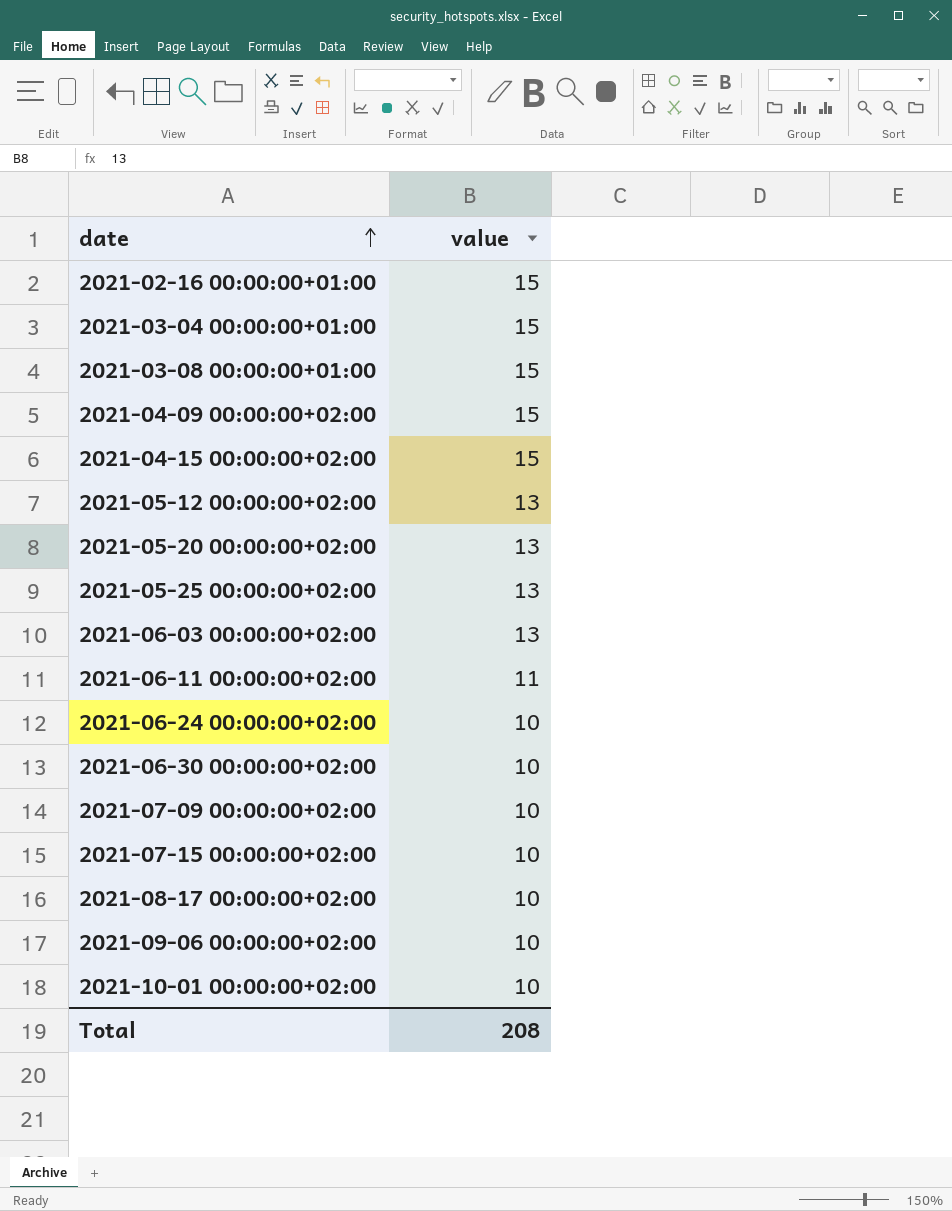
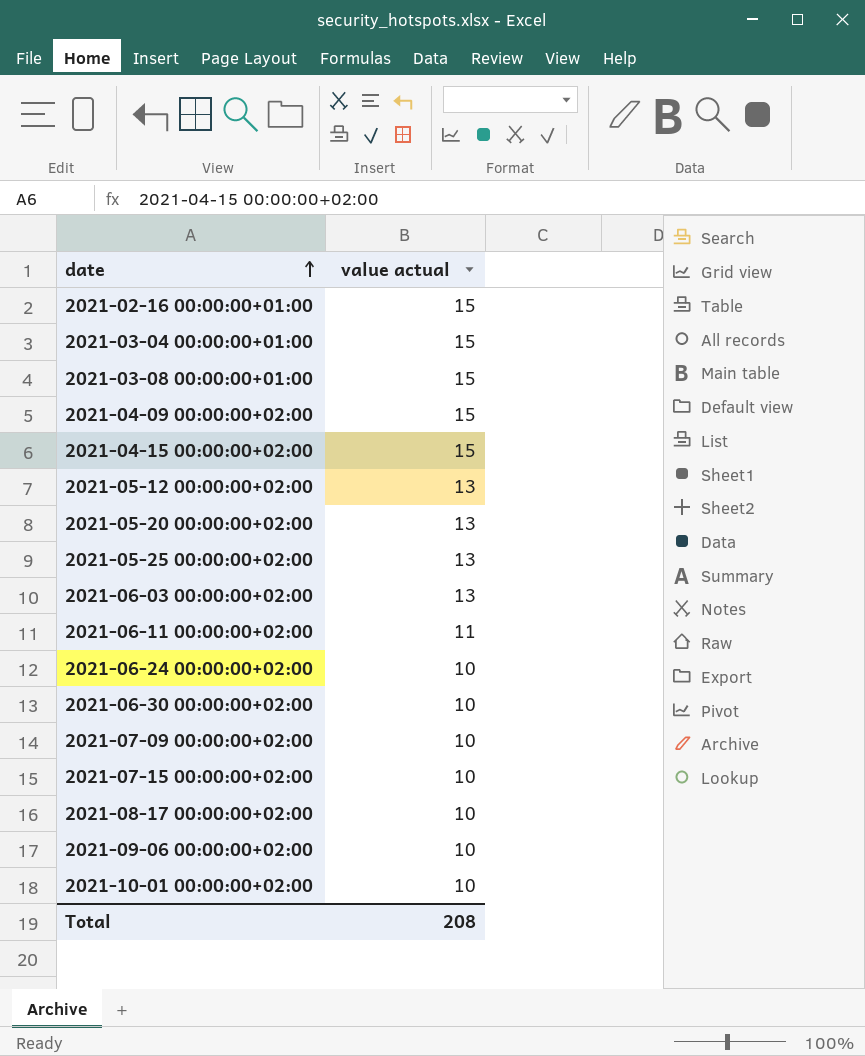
column name: value -> value actual

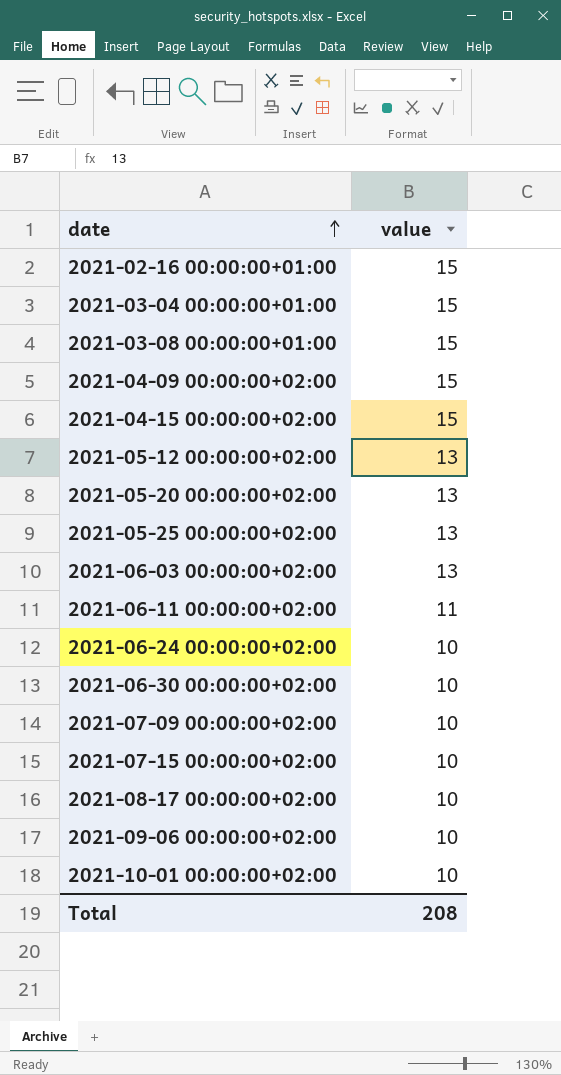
column name: value actual -> value

